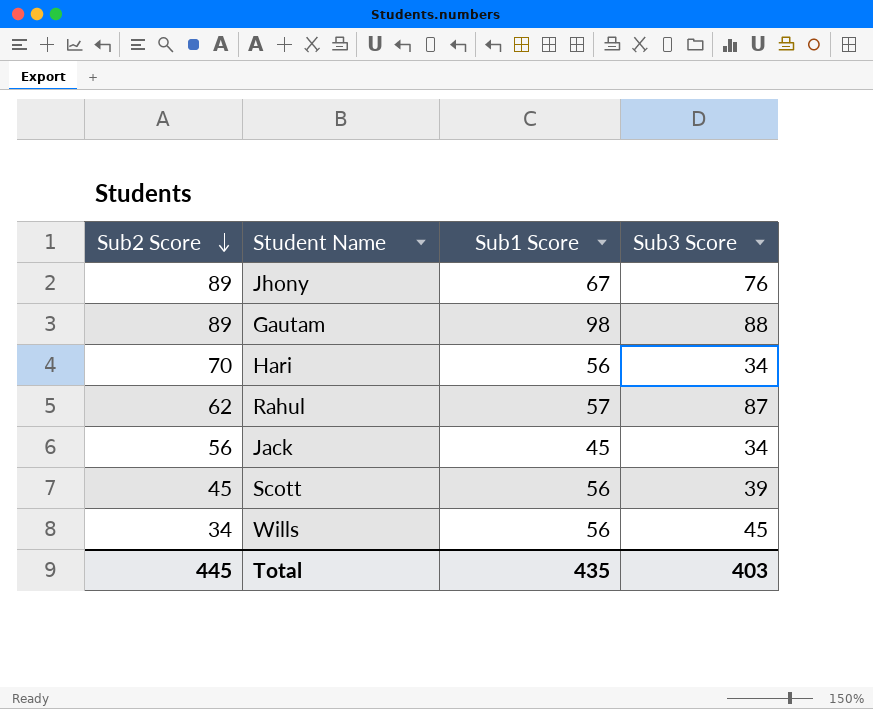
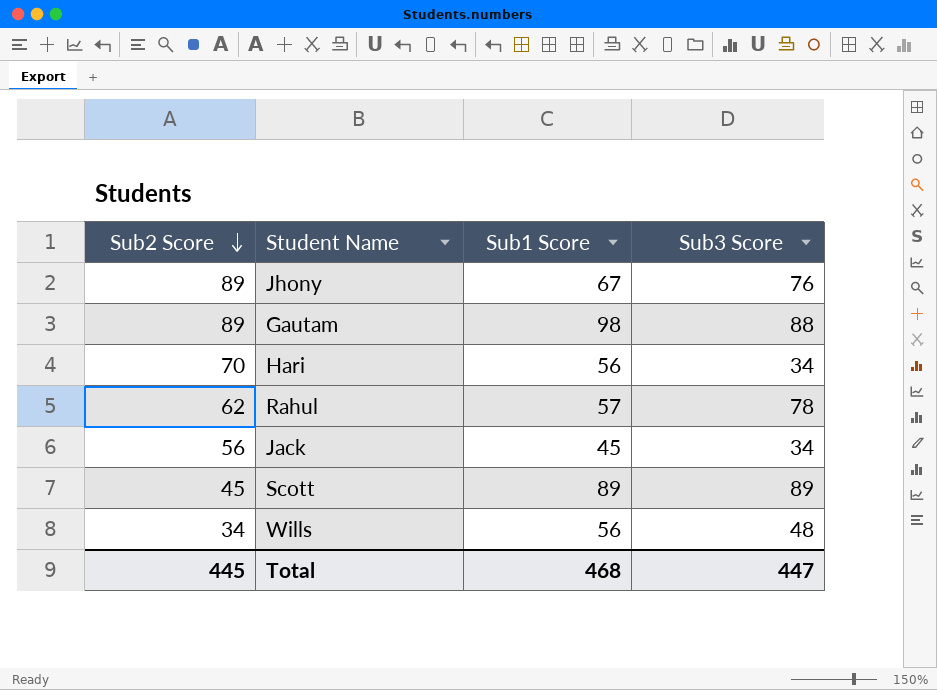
Rahul | Sub3 Score: 87 -> 78
Scott | Sub1 Score: 56 -> 89
Scott | Sub3 Score: 39 -> 89
Wills | Sub3 Score: 45 -> 48
Total | Sub1 Score: 435 -> 468
Total | Sub3 Score: 403 -> 447

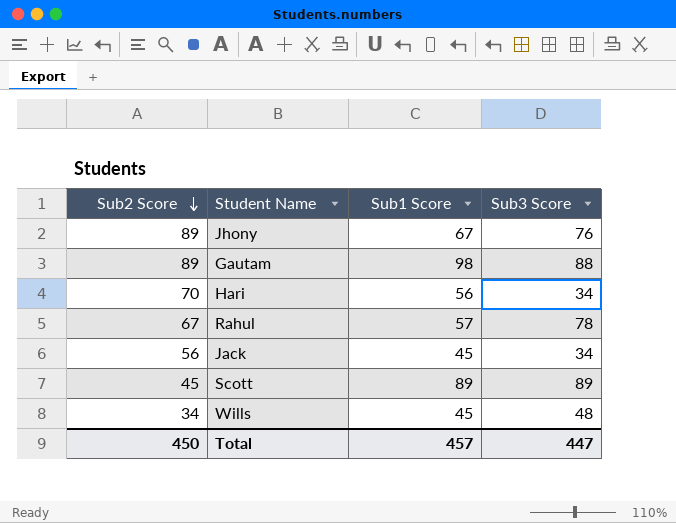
Rahul | Sub2 Score: 62 -> 67
Wills | Sub1 Score: 56 -> 45
Total | Sub2 Score: 445 -> 450
Total | Sub1 Score: 468 -> 457

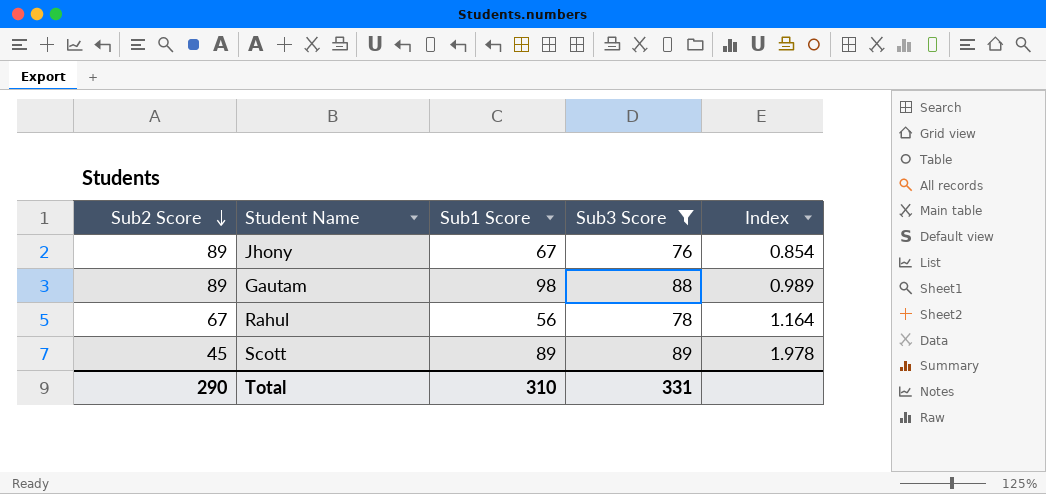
filter: none -> Sub3 Score >= 76
column Index | formula: none -> [Sub3 Score] / [Sub2 Score]
Rahul | Sub1 Score: 57 -> 56
Total | Sub2 Score: 450 -> 290
Total | Sub1 Score: 457 -> 310
Total | Sub3 Score: 447 -> 331

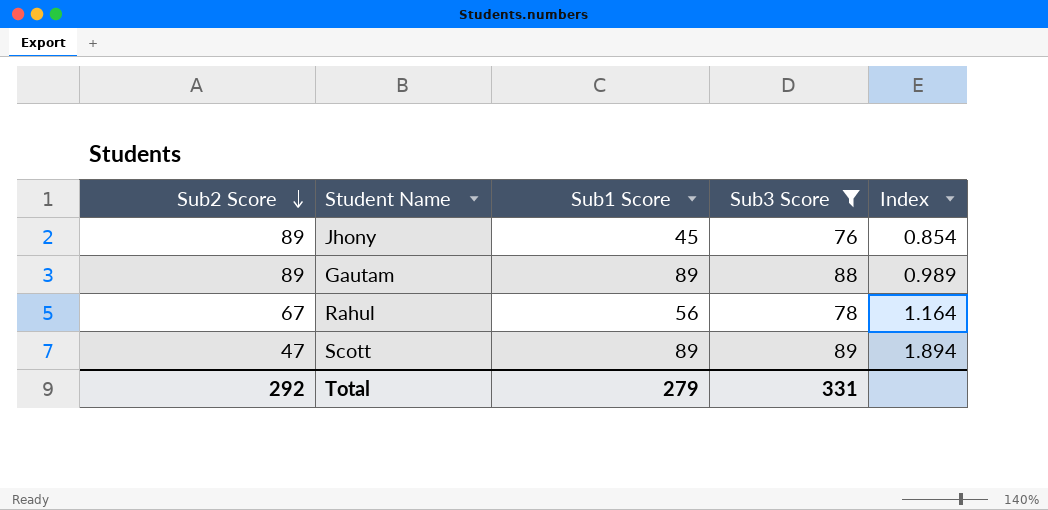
Jhony | Sub1 Score: 67 -> 45
Gautam | Sub1 Score: 98 -> 89
Scott | Sub2 Score: 45 -> 47
Scott | Index: 1.978 -> 1.894
Total | Sub2 Score: 290 -> 292
Total | Sub1 Score: 310 -> 279

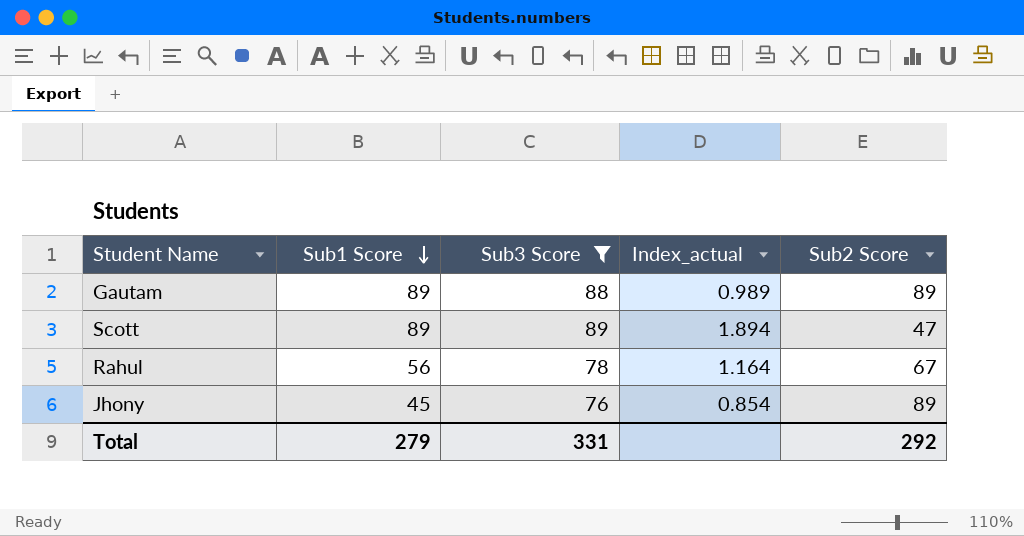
row order: Sub2 Score descending -> Sub1 Score descending
column name: Index -> Index_actual
column Sub2 Score | position: 1 -> 5

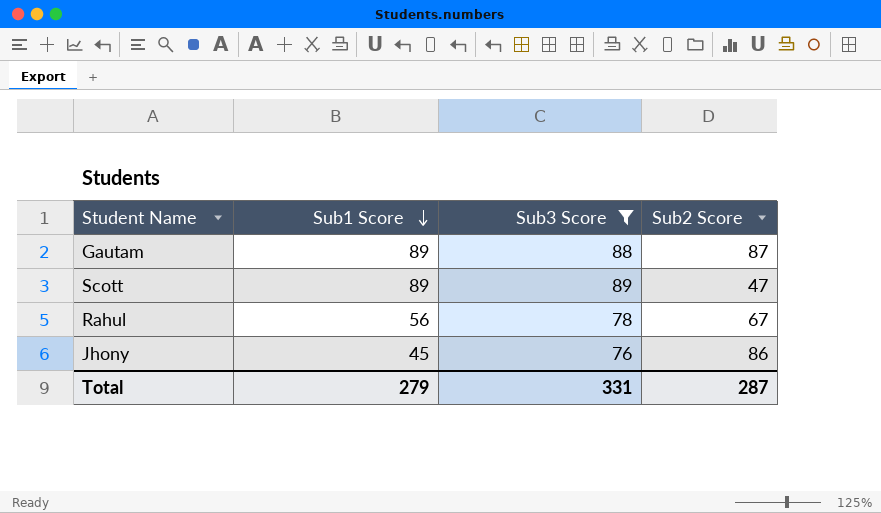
column Index_actual | formula: [Sub3 Score] / [Sub2 Score] -> none
Gautam | Sub2 Score: 89 -> 87
Jhony | Sub2 Score: 89 -> 86
Total | Sub2 Score: 292 -> 287

